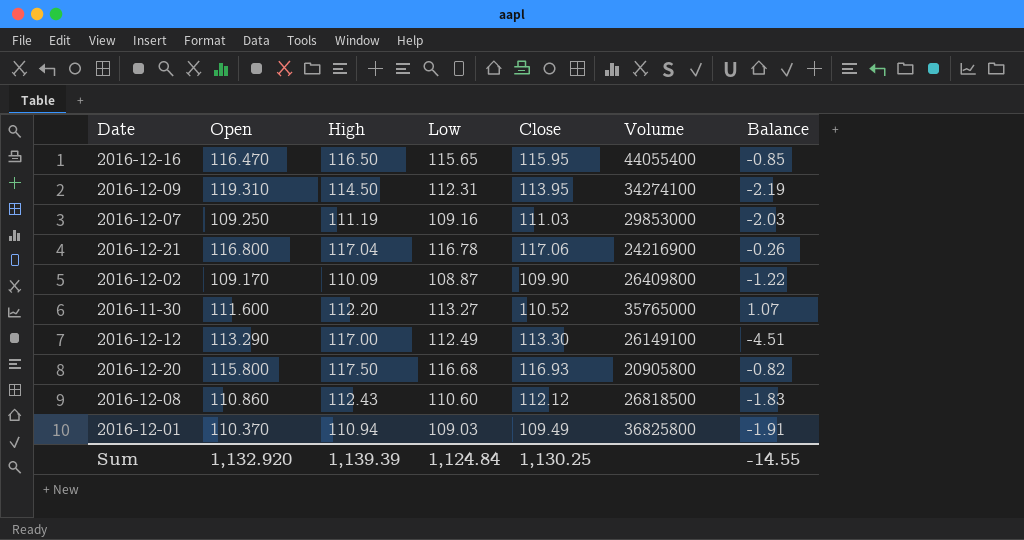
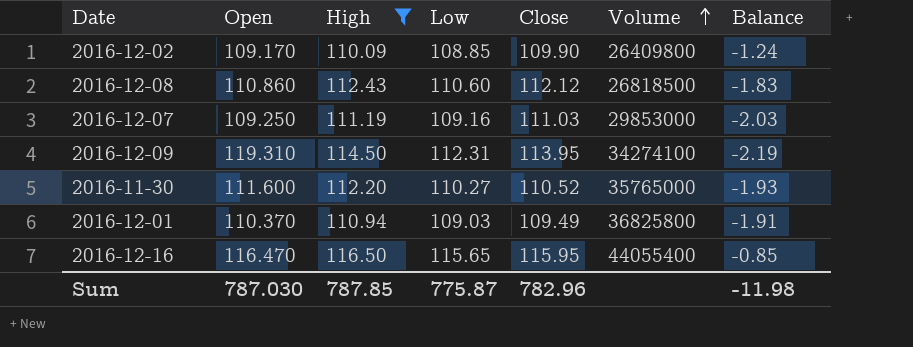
filter: none -> High <= 116.50
row order: none -> Volume ascending
2016-12-02 | Low: 108.87 -> 108.85
2016-12-02 | Balance: -1.22 -> -1.24
2016-11-30 | Low: 113.27 -> 110.27
2016-11-30 | Balance: 1.07 -> -1.93
Sum | Open: 1,132.920 -> 787.030
Sum | High: 1,139.39 -> 787.85
Sum | Low: 1,124.84 -> 775.87
Sum | Close: 1,130.25 -> 782.96
Sum | Balance: -14.55 -> -11.98

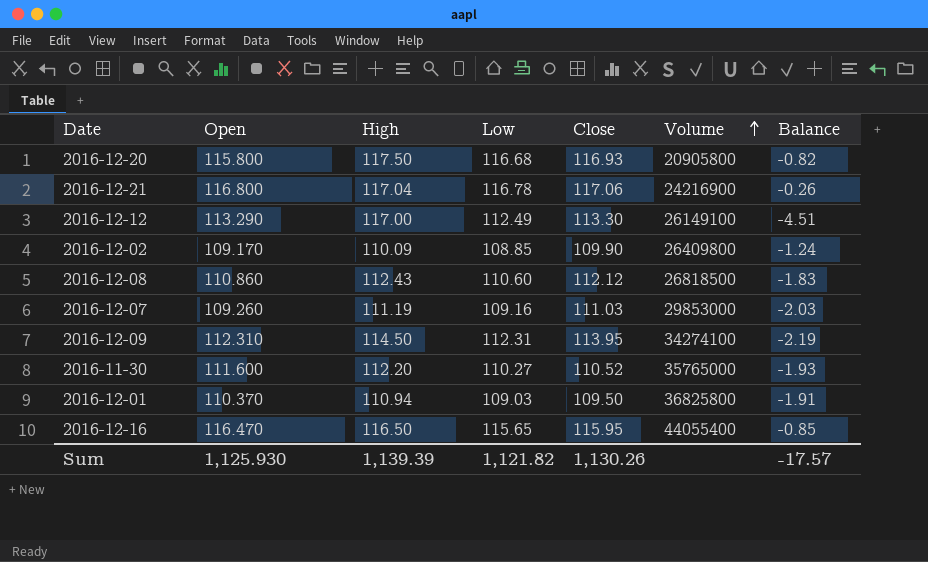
filter: High <= 116.50 -> none
2016-12-07 | Open: 109.250 -> 109.260
2016-12-09 | Open: 119.310 -> 112.310
2016-12-01 | Close: 109.49 -> 109.50
Sum | Open: 787.030 -> 1,125.930
Sum | High: 787.85 -> 1,139.39
Sum | Low: 775.87 -> 1,121.82
Sum | Close: 782.96 -> 1,130.26
Sum | Balance: -11.98 -> -17.57

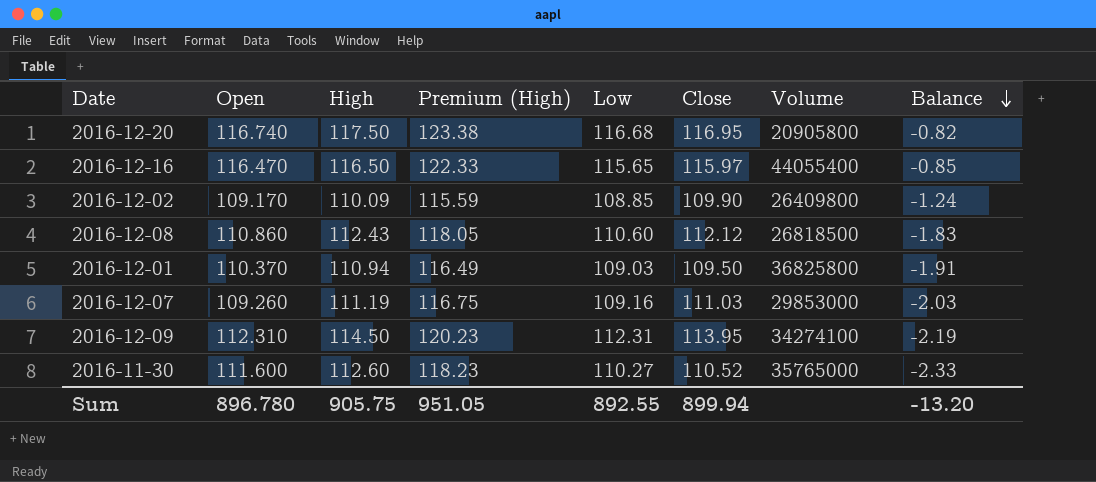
row order: Volume ascending -> Balance descending
column Premium (High) | formula: none -> [High] * 1.05
row 2016-12-21: 116.800 | 117.04 | 116.78 | 117.06 | 24216900 | -0.26 -> none
row 2016-12-12: 113.290 | 117.00 | 112.49 | 113.30 | 26149100 | -4.51 -> none
2016-12-20 | Open: 115.800 -> 116.740
2016-12-20 | Close: 116.93 -> 116.95
2016-12-16 | Close: 115.95 -> 115.97
2016-11-30 | High: 112.20 -> 112.60
2016-11-30 | Balance: -1.93 -> -2.33
Sum | Open: 1,125.930 -> 896.780
Sum | High: 1,139.39 -> 905.75
Sum | Low: 1,121.82 -> 892.55
Sum | Close: 1,130.26 -> 899.94
Sum | Balance: -17.57 -> -13.20

